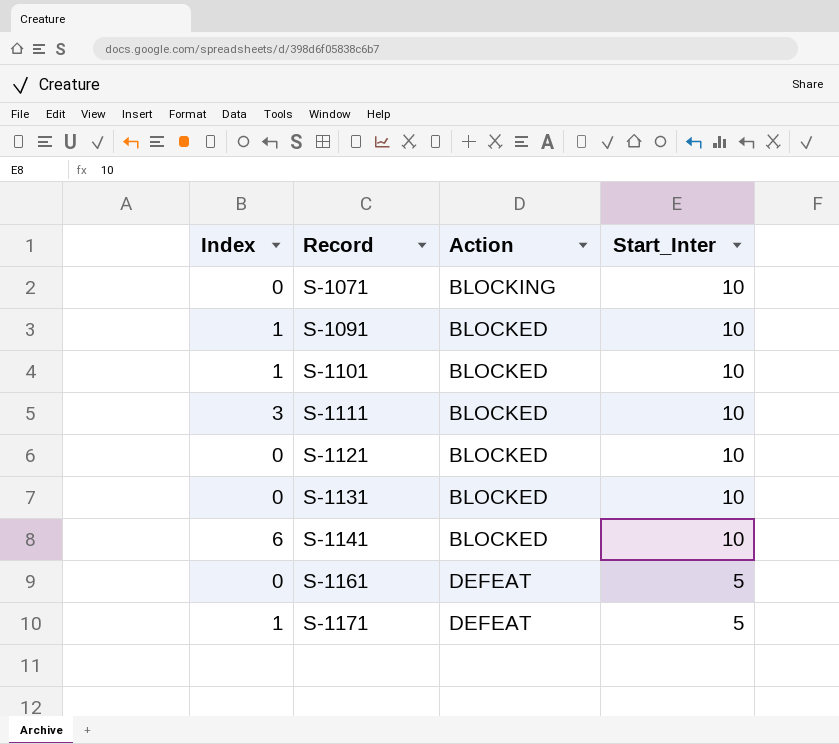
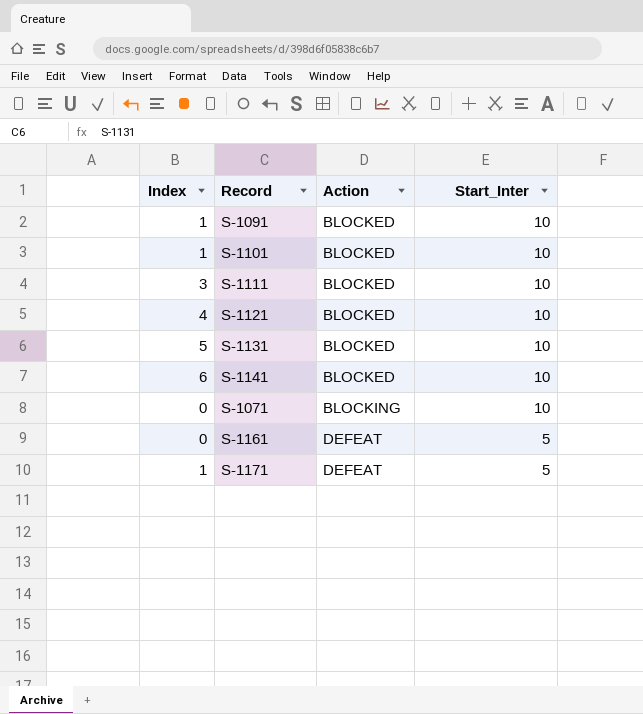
row order: Record ascending -> Action ascending
S-1121 | Index: 0 -> 4
S-1131 | Index: 0 -> 5

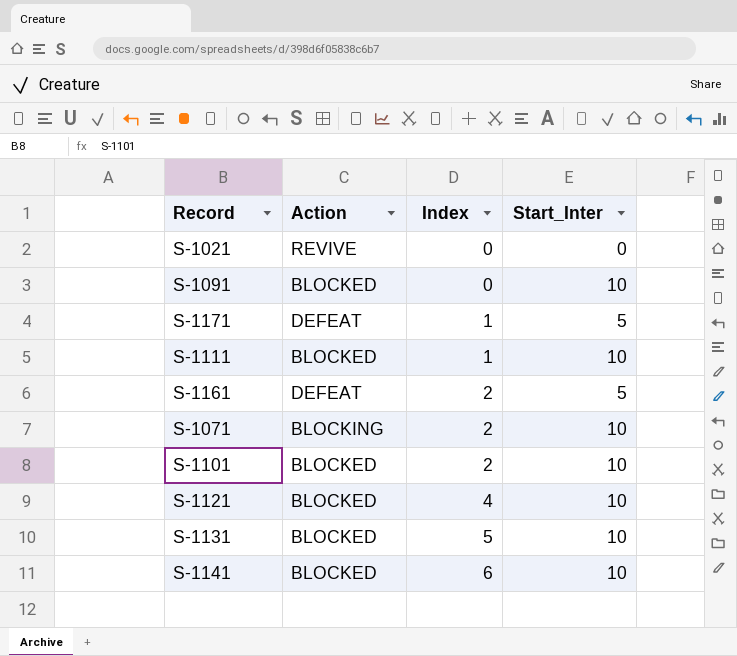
row order: Action ascending -> Index ascending
column Index | position: 1 -> 3
row S-1021: none -> REVIVE | 0 | 0
S-1091 | Index: 1 -> 0
S-1111 | Index: 3 -> 1
S-1161 | Index: 0 -> 2
S-1071 | Index: 0 -> 2
S-1101 | Index: 1 -> 2

